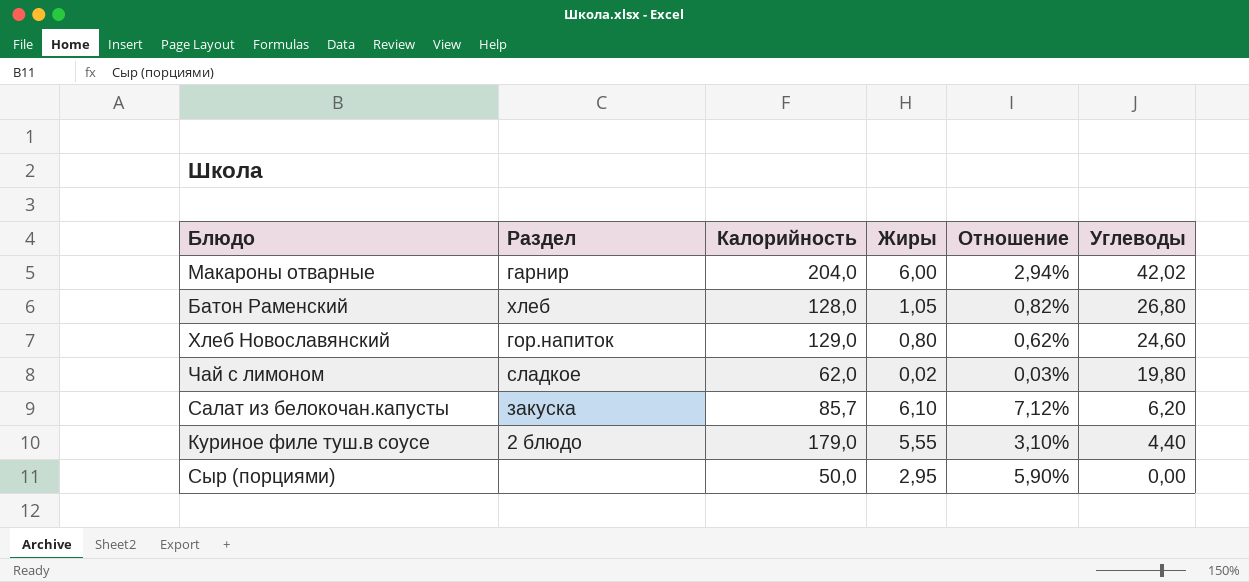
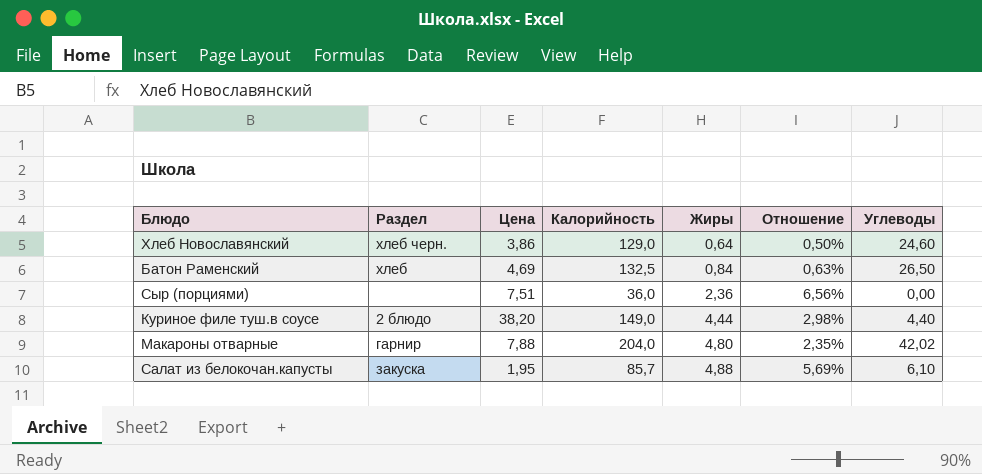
row order: Углеводы descending -> Жиры ascending
column Цена | position: none -> 3
row Чай с лимоном: сладкое | 62,0 | 0,02 | 0,03% | 19,80 -> none
Хлеб Новославянский | Раздел: гор.напиток -> хлеб черн.
Хлеб Новославянский | Жиры: 0,80 -> 0,64
Хлеб Новославянский | Отношение: 0,62% -> 0,50%
Батон Раменский | Калорийность: 128,0 -> 132,5
Батон Раменский | Жиры: 1,05 -> 0,84
Батон Раменский | Отношение: 0,82% -> 0,63%
Батон Раменский | Углеводы: 26,80 -> 26,50
Сыр (порциями) | Калорийность: 50,0 -> 36,0
Сыр (порциями) | Жиры: 2,95 -> 2,36
Сыр (порциями) | Отношение: 5,90% -> 6,56%
Куриное филе туш.в соусе | Калорийность: 179,0 -> 149,0
Куриное филе туш.в соусе | Жиры: 5,55 -> 4,44
Куриное филе туш.в соусе | Отношение: 3,10% -> 2,98%
Макароны отварные | Жиры: 6,00 -> 4,80
Макароны отварные | Отношение: 2,94% -> 2,35%
Салат из белокочан.капусты | Жиры: 6,10 -> 4,88
Салат из белокочан.капусты | Отношение: 7,12% -> 5,69%
Салат из белокочан.капусты | Углеводы: 6,20 -> 6,10

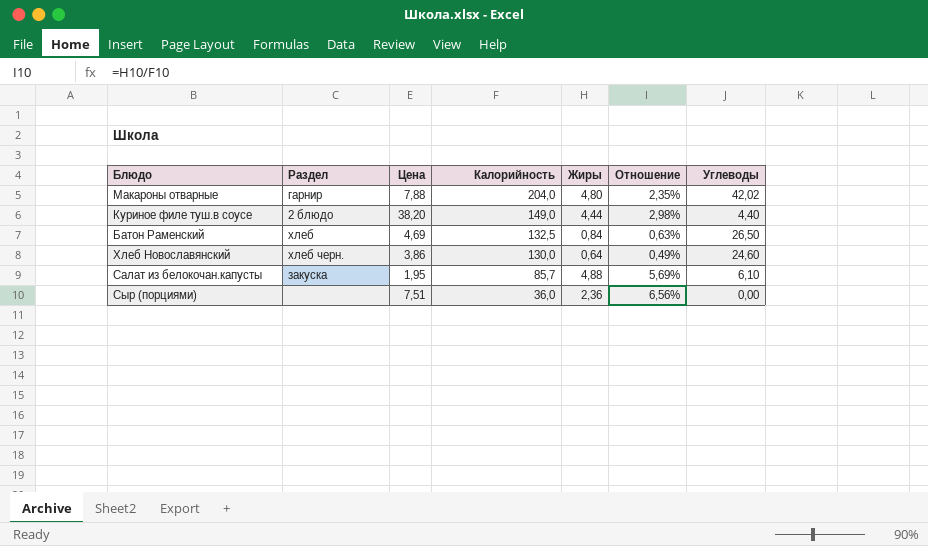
row order: Жиры ascending -> Калорийность descending
Хлеб Новославянский | Калорийность: 129,0 -> 130,0
Хлеб Новославянский | Отношение: 0,50% -> 0,49%

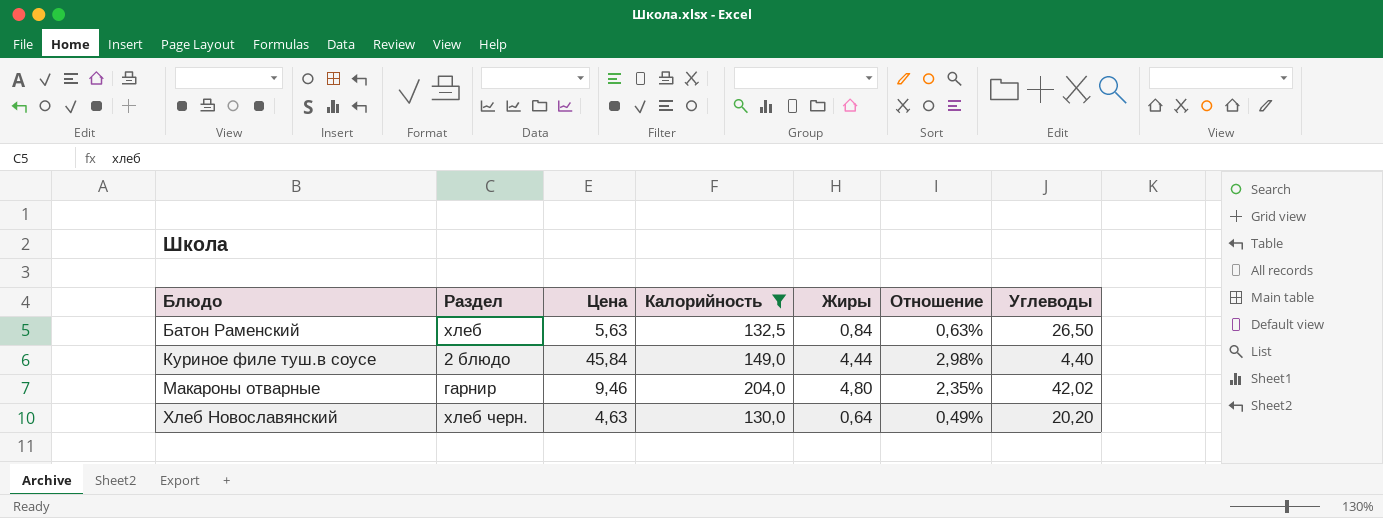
filter: none -> Калорийность >= 130,0
row order: Калорийность descending -> Блюдо ascending
Батон Раменский | Цена: 4,69 -> 5,63
Куриное филе туш.в соусе | Цена: 38,20 -> 45,84
Макароны отварные | Цена: 7,88 -> 9,46
Хлеб Новославянский | Цена: 3,86 -> 4,63
Хлеб Новославянский | Углеводы: 24,60 -> 20,20

